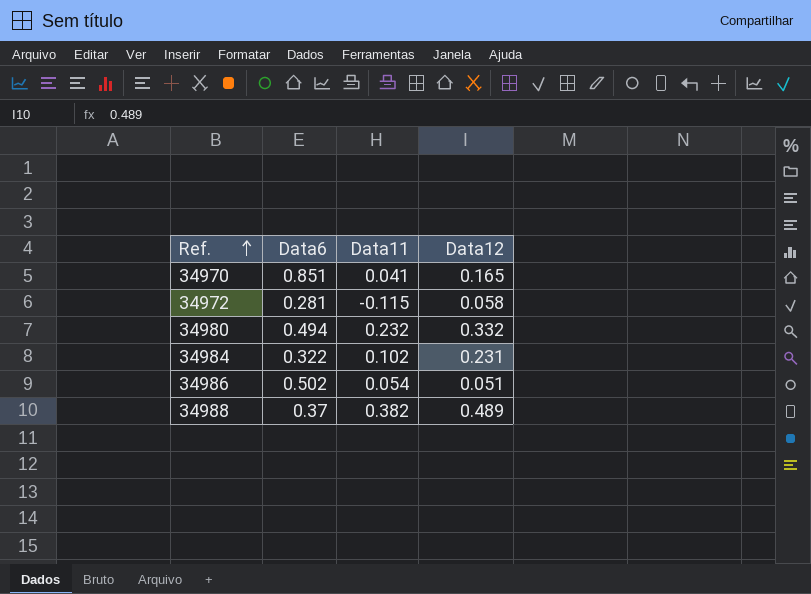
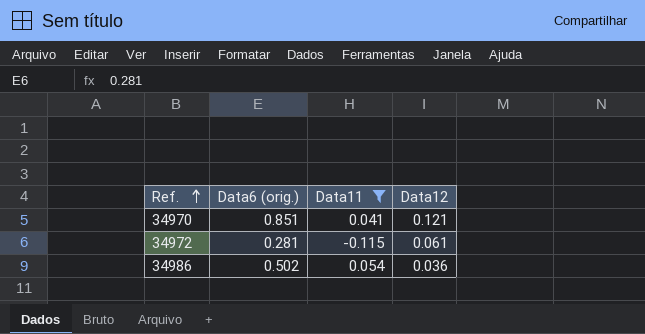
filter: none -> Data11 <= 0.054
column name: Data6 -> Data6 (orig.)
34970 | Data12: 0.165 -> 0.121
34972 | Data12: 0.058 -> 0.061
34986 | Data12: 0.051 -> 0.036

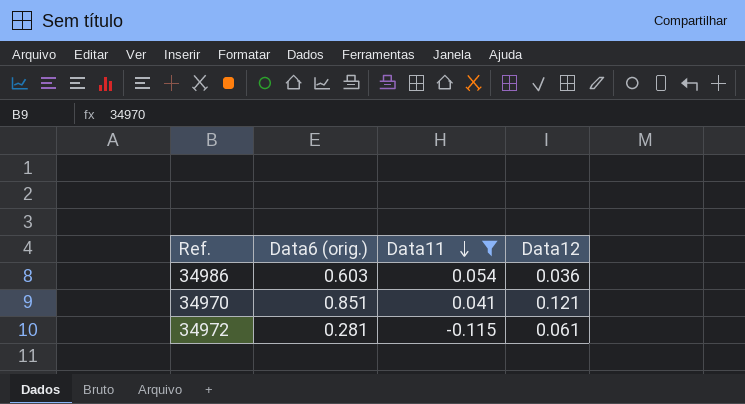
row order: Ref. ascending -> Data11 descending
34986 | Data6 (orig.): 0.502 -> 0.603

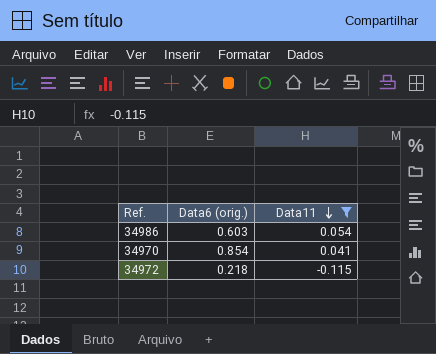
column Data12 | position: 4 -> none
34970 | Data6 (orig.): 0.851 -> 0.854
34972 | Data6 (orig.): 0.281 -> 0.218

